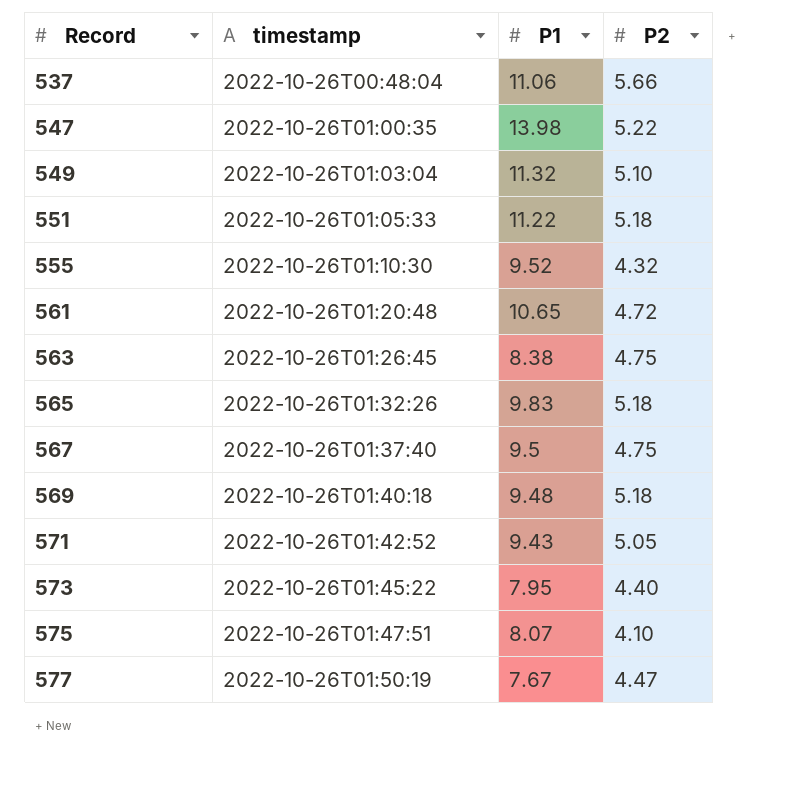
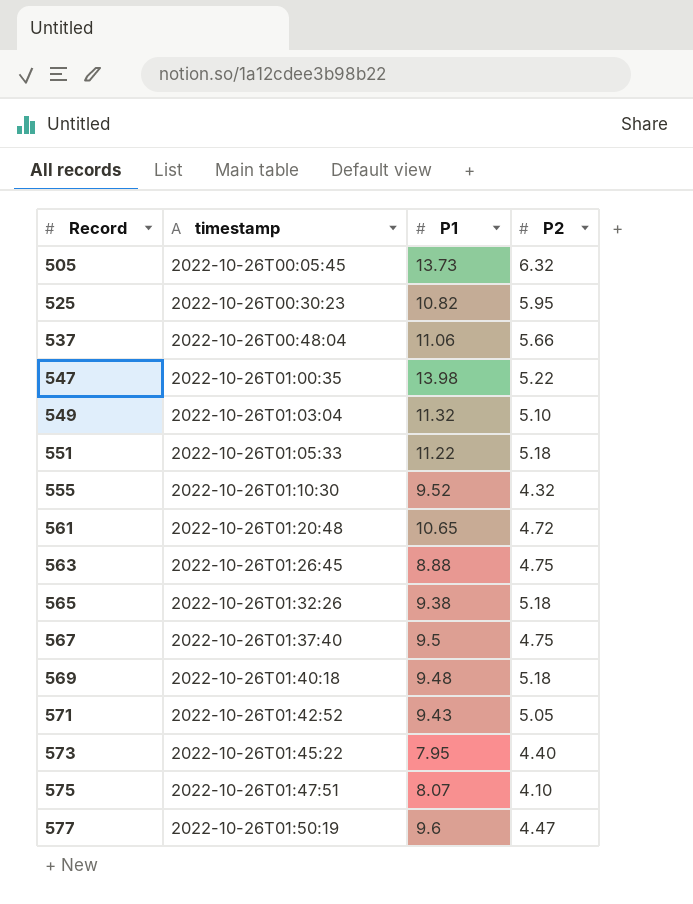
row 505: none -> 2022-10-26T00:05:45 | 13.73 | 6.32
row 525: none -> 2022-10-26T00:30:23 | 10.82 | 5.95
563 | P1: 8.38 -> 8.88
565 | P1: 9.83 -> 9.38
577 | P1: 7.67 -> 9.6

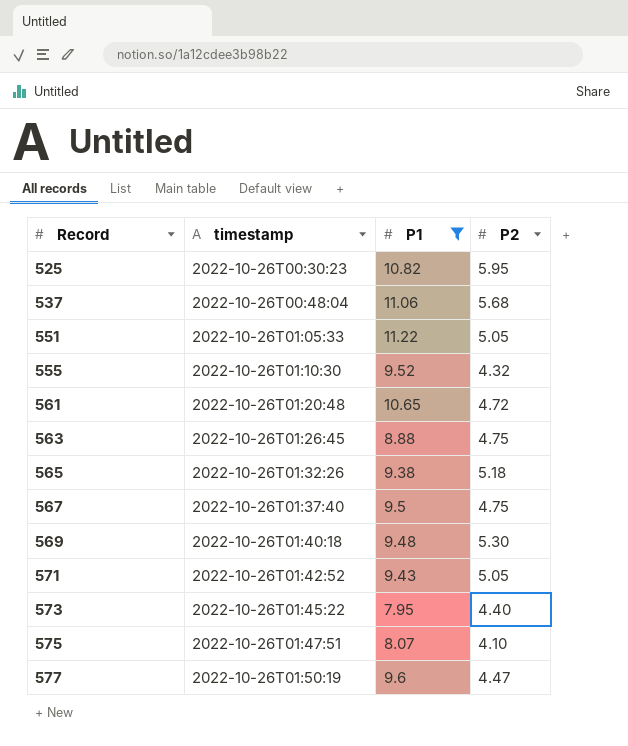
filter: none -> P1 <= 11.22
537 | P2: 5.66 -> 5.68
551 | P2: 5.18 -> 5.05
569 | P2: 5.18 -> 5.30

